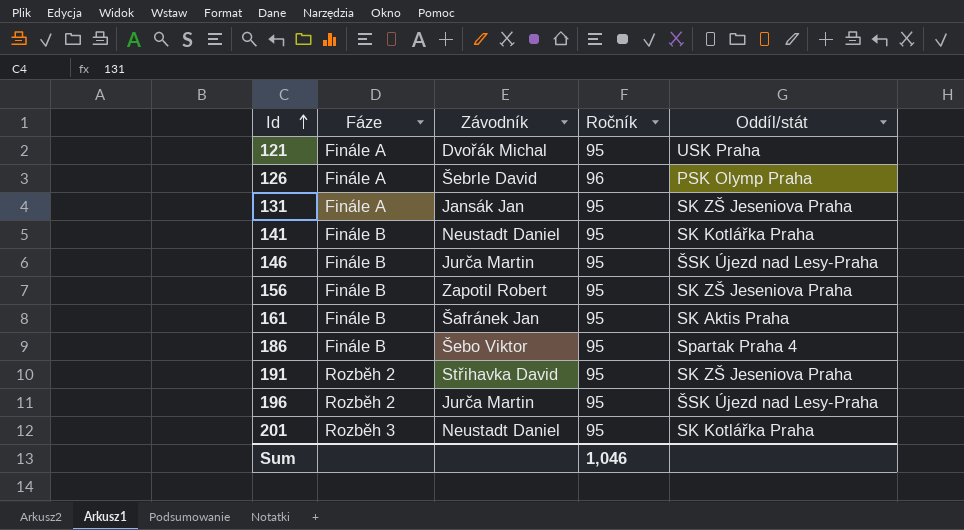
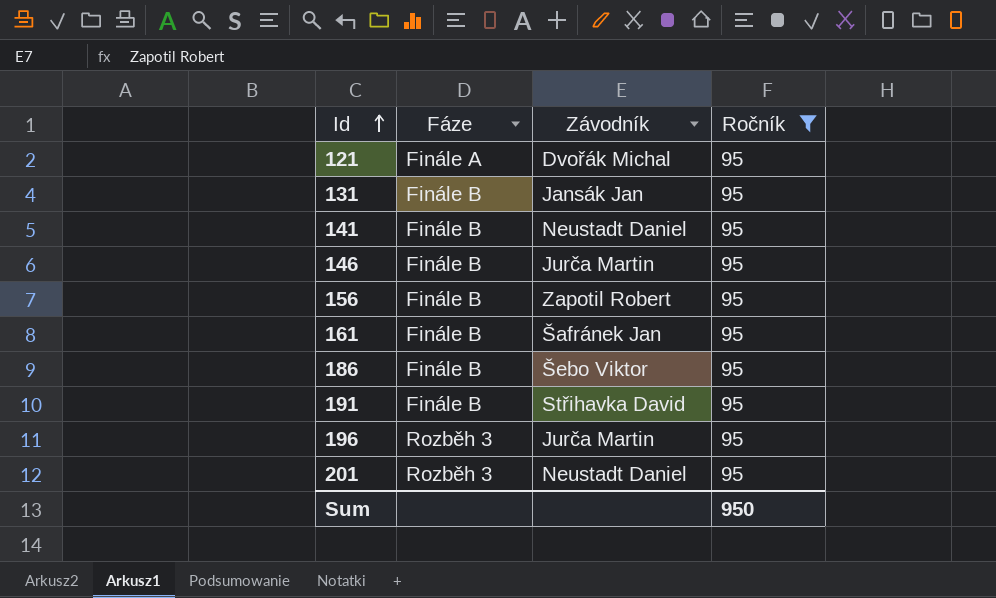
filter: none -> Ročník = 95
column Oddíl/stát | position: 5 -> none
131 | Fáze: Finále A -> Finále B
191 | Fáze: Rozběh 2 -> Finále B
196 | Fáze: Rozběh 2 -> Rozběh 3
Sum | Ročník: 1,046 -> 950

